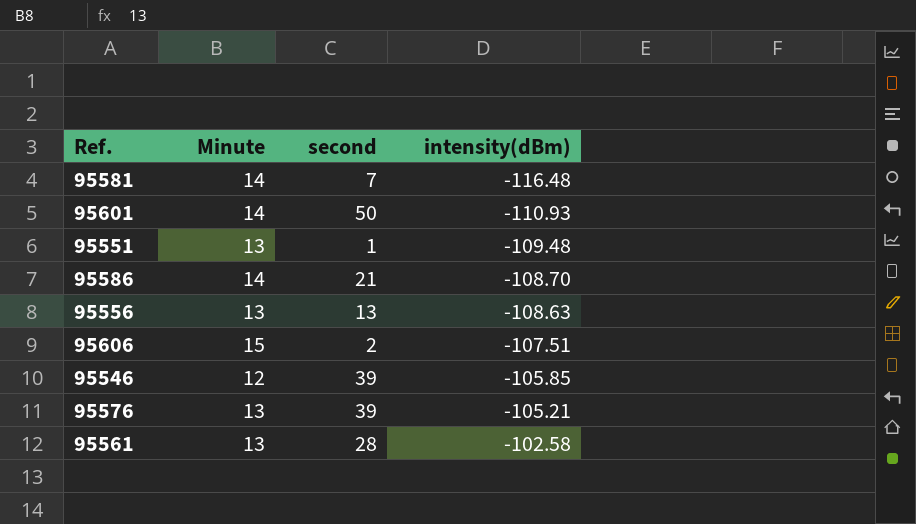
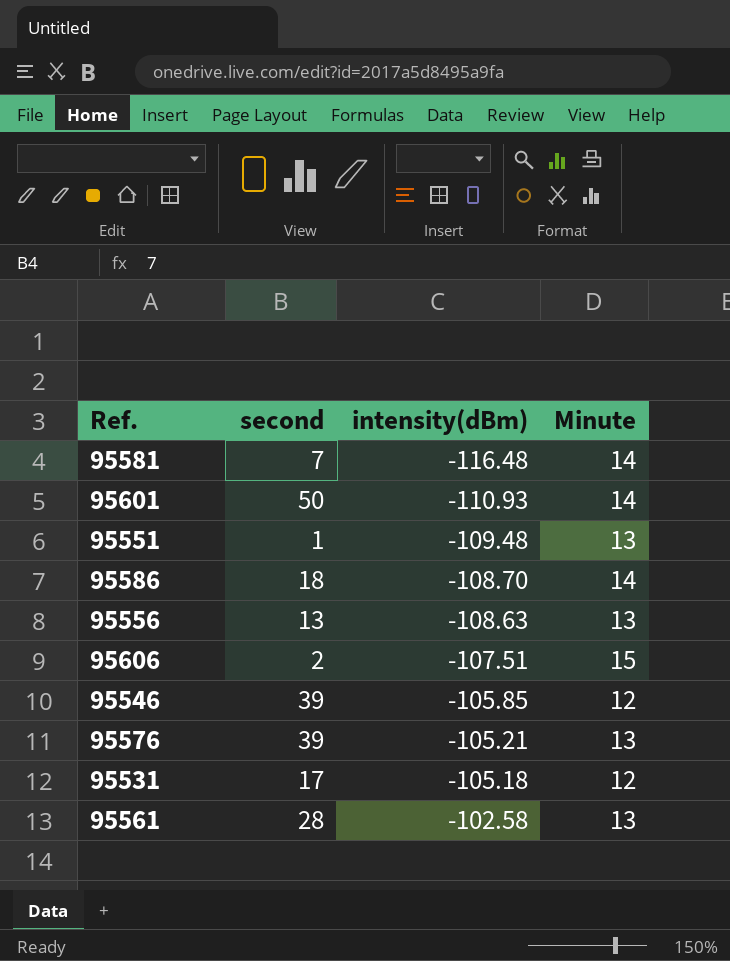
column Minute | position: 2 -> 4
95586 | second: 21 -> 18
row 95531: none -> 17 | -105.18 | 12

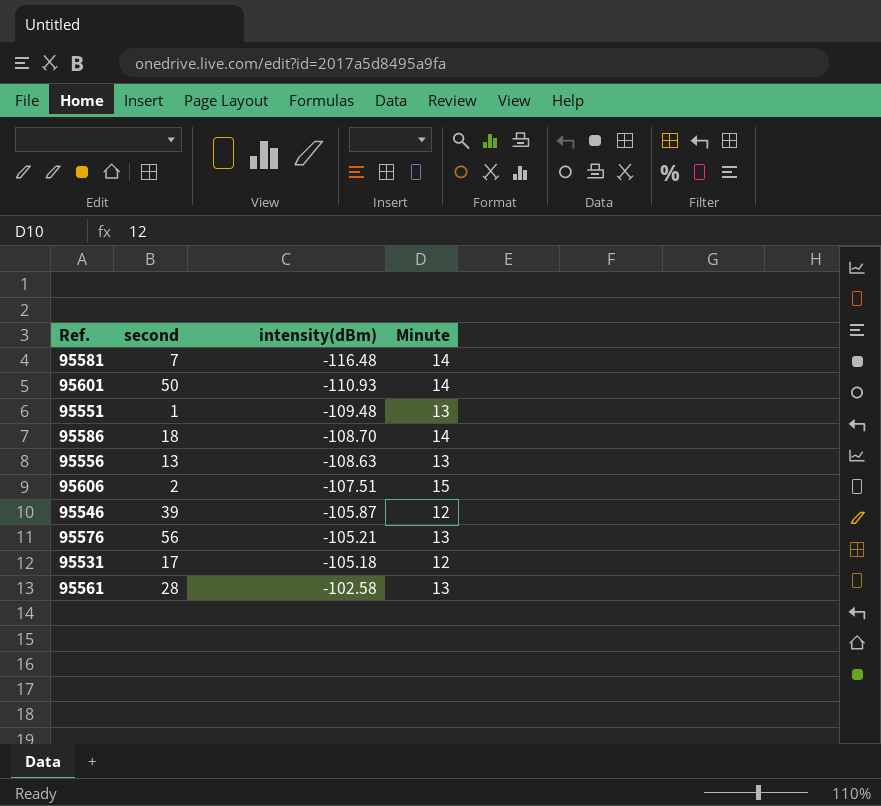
95546 | intensity(dBm): -105.85 -> -105.87
95576 | second: 39 -> 56

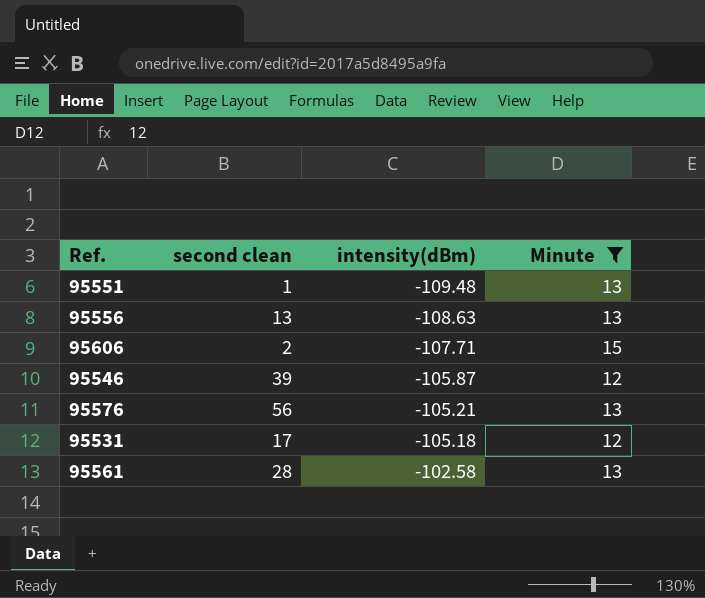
filter: none -> Minute != 14
column name: second -> second clean
95606 | intensity(dBm): -107.51 -> -107.71

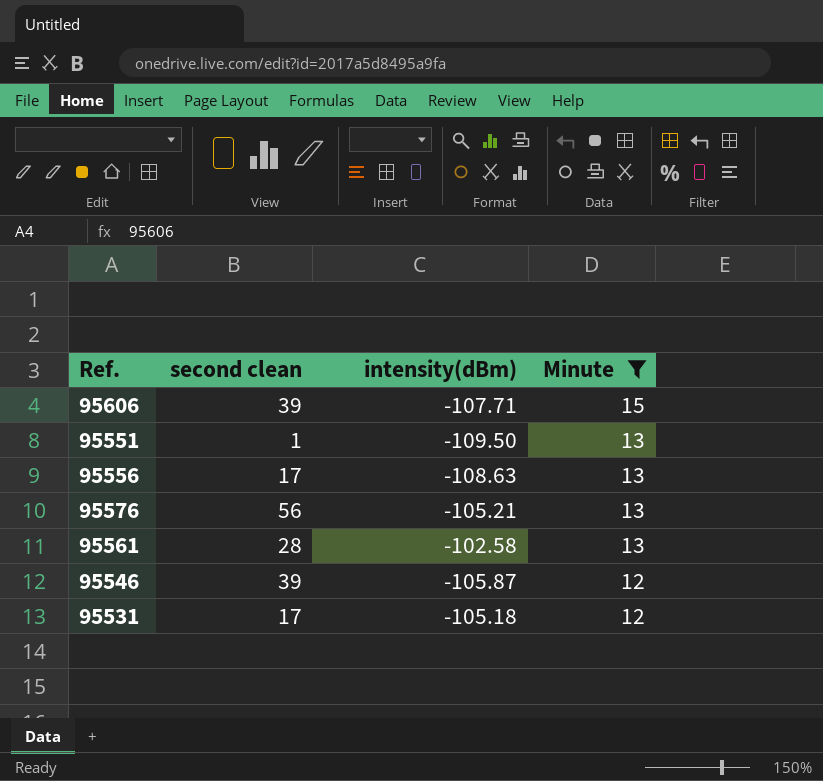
row order: intensity(dBm) ascending -> Minute descending
95606 | second clean: 2 -> 39
95551 | intensity(dBm): -109.48 -> -109.50
95556 | second clean: 13 -> 17

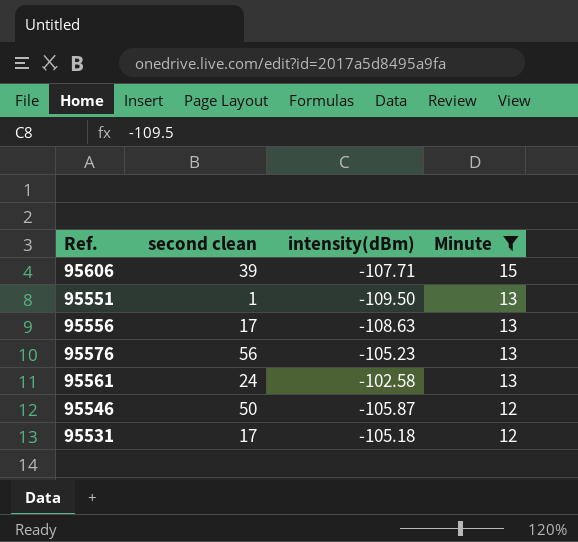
95576 | intensity(dBm): -105.21 -> -105.23
95561 | second clean: 28 -> 24
95546 | second clean: 39 -> 50

